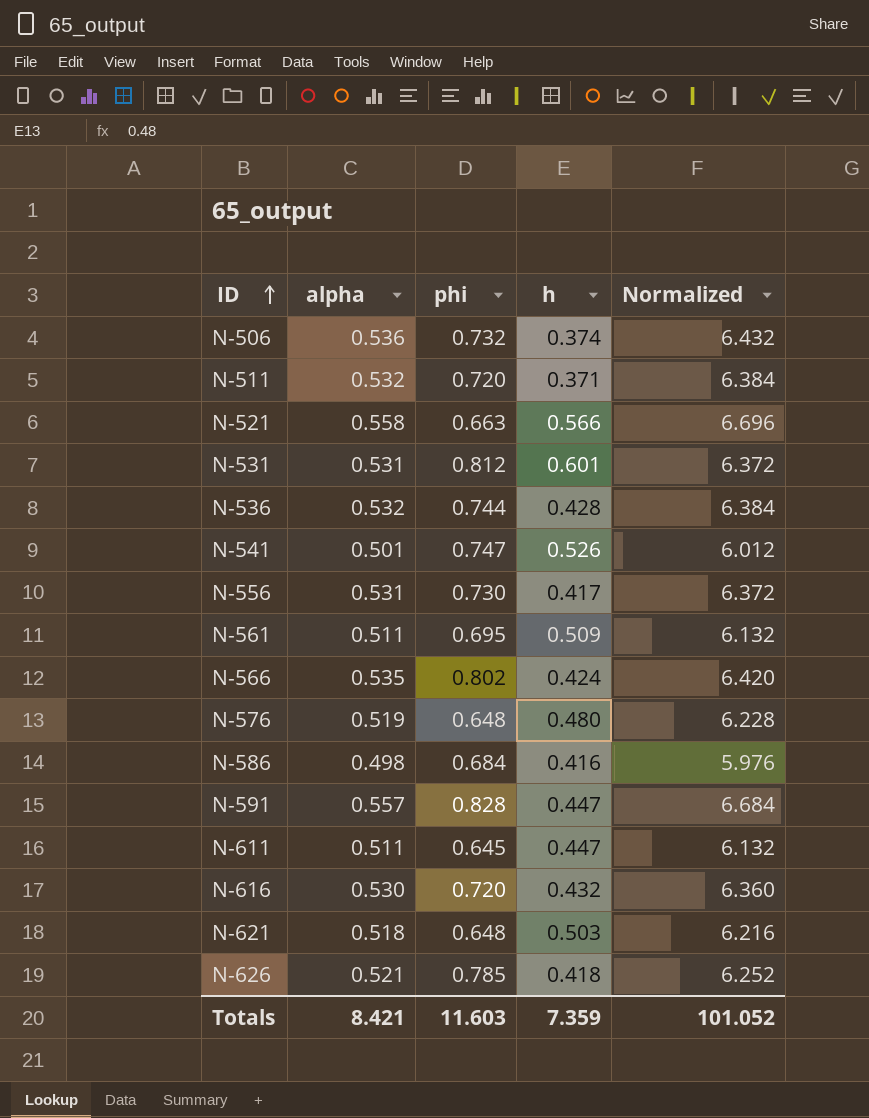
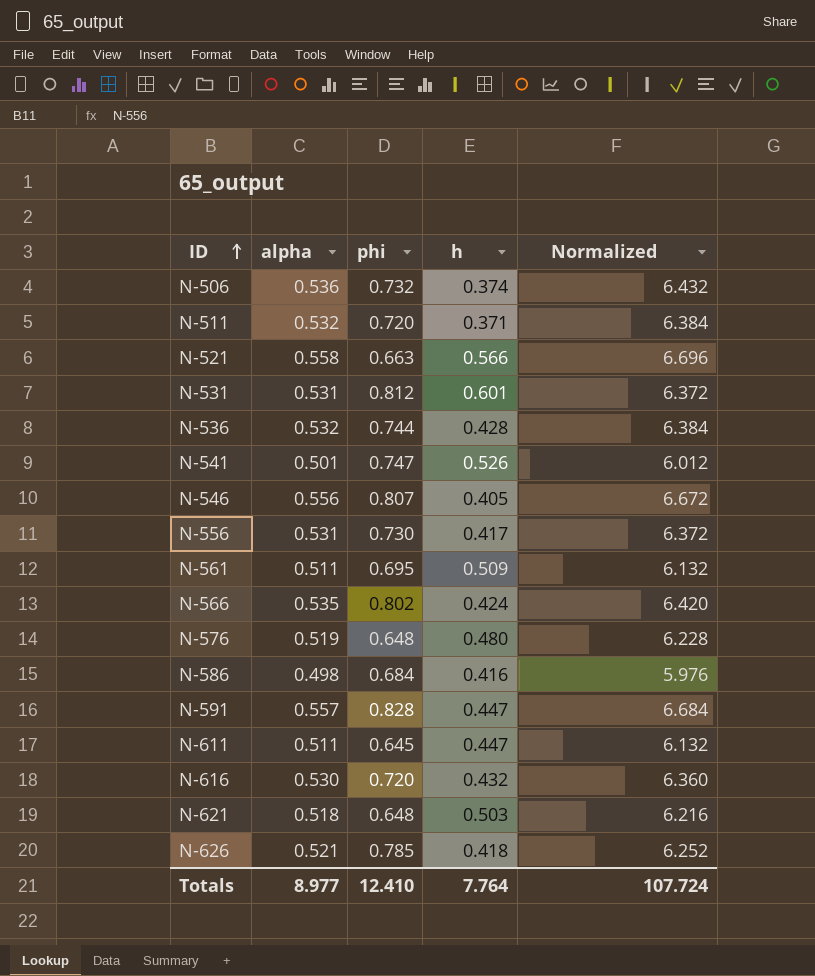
row N-546: none -> 0.556 | 0.807 | 0.405 | 6.672
Totals | alpha: 8.421 -> 8.977
Totals | phi: 11.603 -> 12.410
Totals | h: 7.359 -> 7.764
Totals | Normalized: 101.052 -> 107.724

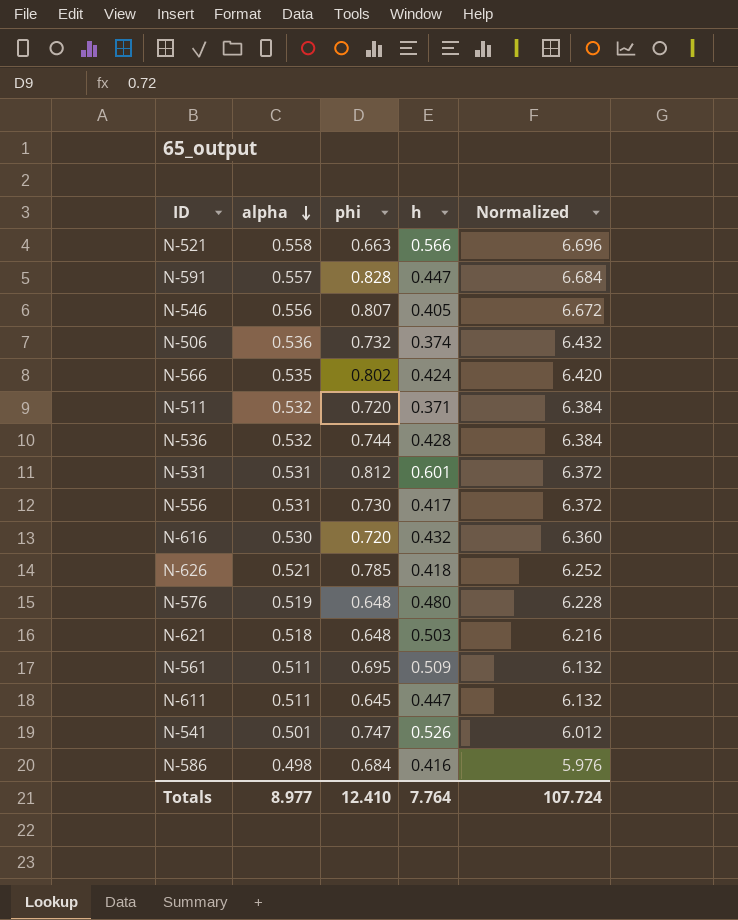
row order: ID ascending -> alpha descending

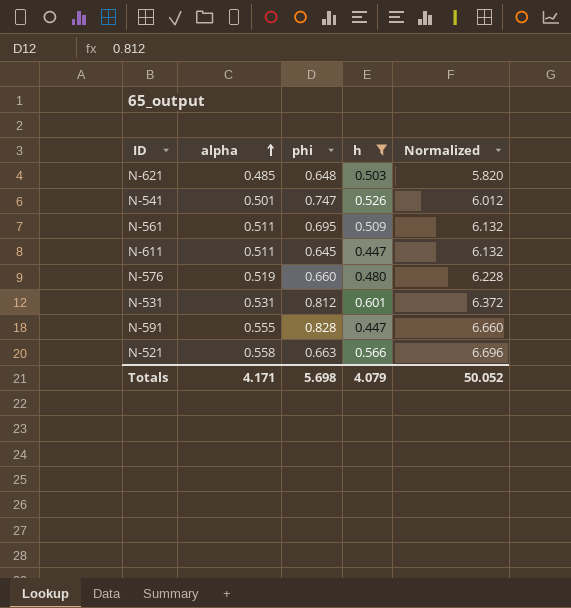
filter: none -> h >= 0.447
row order: alpha descending -> alpha ascending
N-621 | alpha: 0.518 -> 0.485
N-621 | Normalized: 6.216 -> 5.820
N-576 | phi: 0.648 -> 0.660
N-591 | alpha: 0.557 -> 0.555
N-591 | Normalized: 6.684 -> 6.660
Totals | alpha: 8.977 -> 4.171
Totals | phi: 12.410 -> 5.698
Totals | h: 7.764 -> 4.079
Totals | Normalized: 107.724 -> 50.052

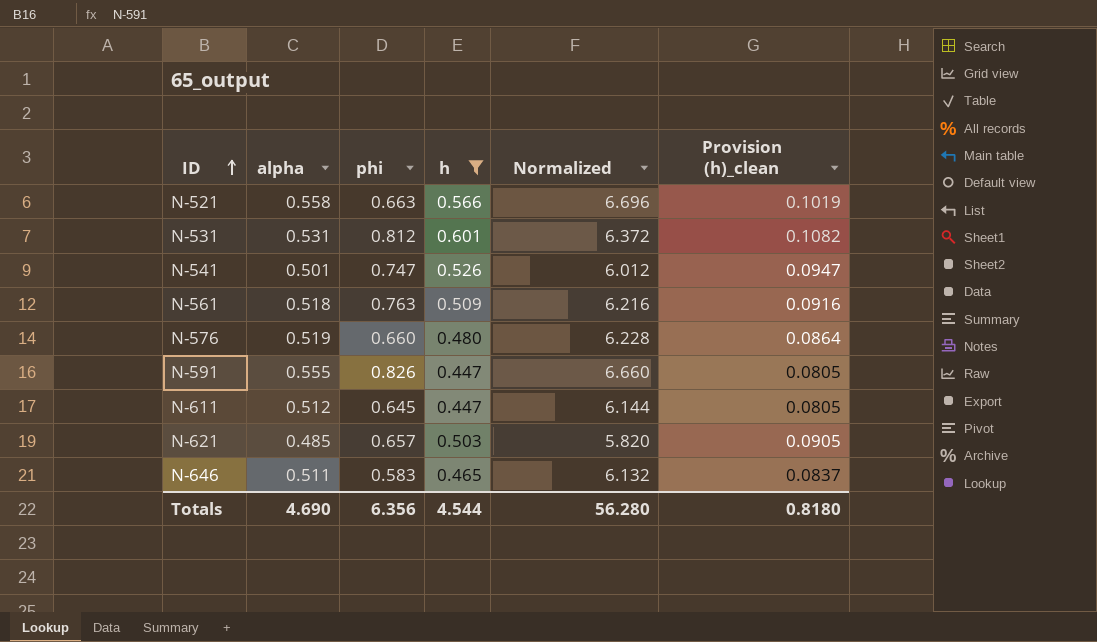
row order: alpha ascending -> ID ascending
column Provision (h)_clean | formula: none -> [h] * 0.18
N-561 | alpha: 0.511 -> 0.518
N-561 | phi: 0.695 -> 0.763
N-561 | Normalized: 6.132 -> 6.216
N-591 | phi: 0.828 -> 0.826
N-611 | alpha: 0.511 -> 0.512
N-611 | Normalized: 6.132 -> 6.144
N-621 | phi: 0.648 -> 0.657
row N-646: none -> 0.511 | 0.583 | 0.465 | 6.132 | 0.0837
Totals | alpha: 4.171 -> 4.690
Totals | phi: 5.698 -> 6.356
Totals | h: 4.079 -> 4.544
Totals | Normalized: 50.052 -> 56.280

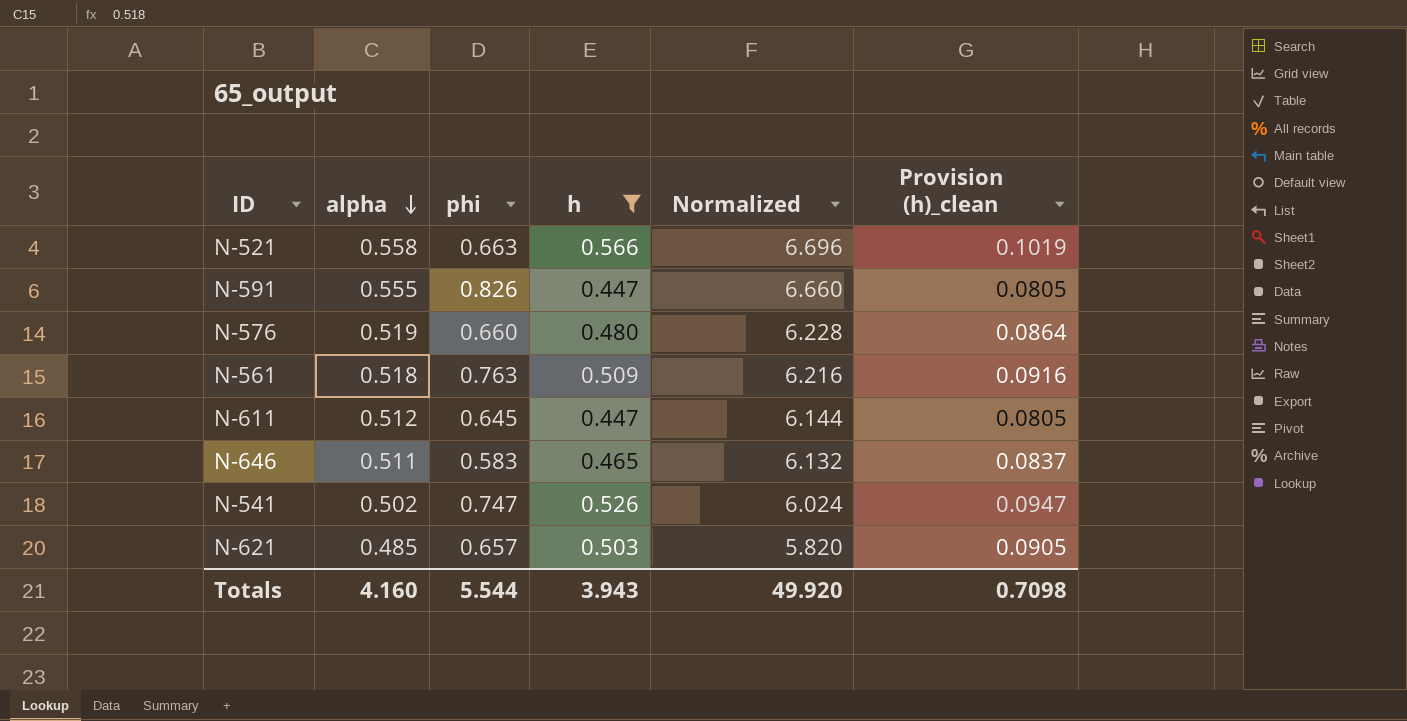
row order: ID ascending -> alpha descending
row N-531: 0.531 | 0.812 | 0.601 | 6.372 | 0.1082 -> none
N-541 | alpha: 0.501 -> 0.502
N-541 | Normalized: 6.012 -> 6.024
Totals | alpha: 4.690 -> 4.160
Totals | phi: 6.356 -> 5.544
Totals | h: 4.544 -> 3.943
Totals | Normalized: 56.280 -> 49.920
Totals | Provision (h)_clean: 0.8180 -> 0.7098

